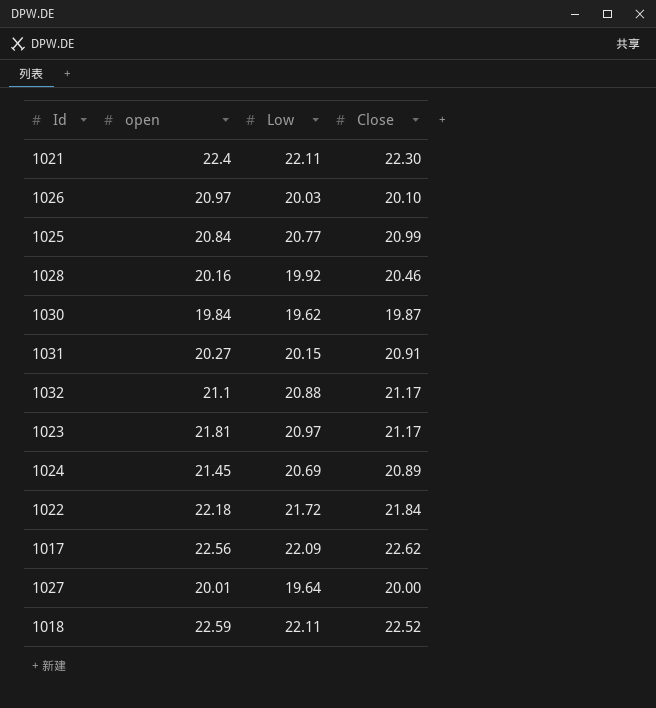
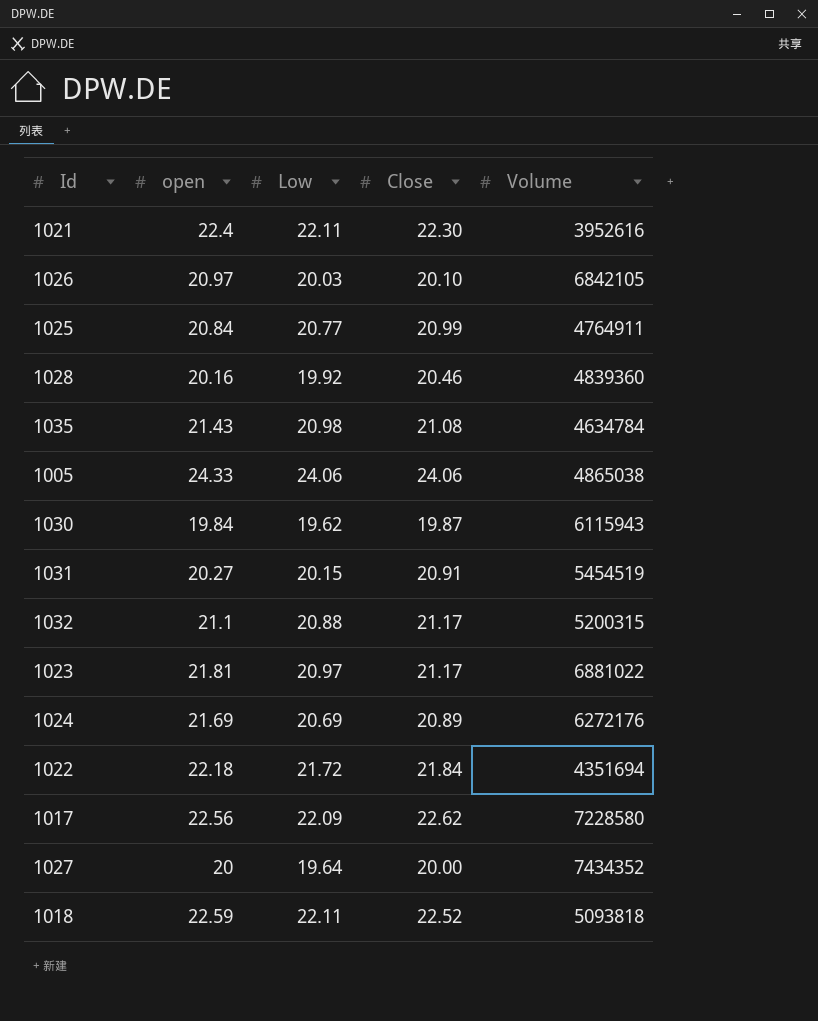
column Volume | position: none -> 5
row 1035: none -> 21.43 | 20.98 | 21.08 | 4634784
row 1005: none -> 24.33 | 24.06 | 24.06 | 4865038
1024 | open: 21.45 -> 21.69
1027 | open: 20.01 -> 20

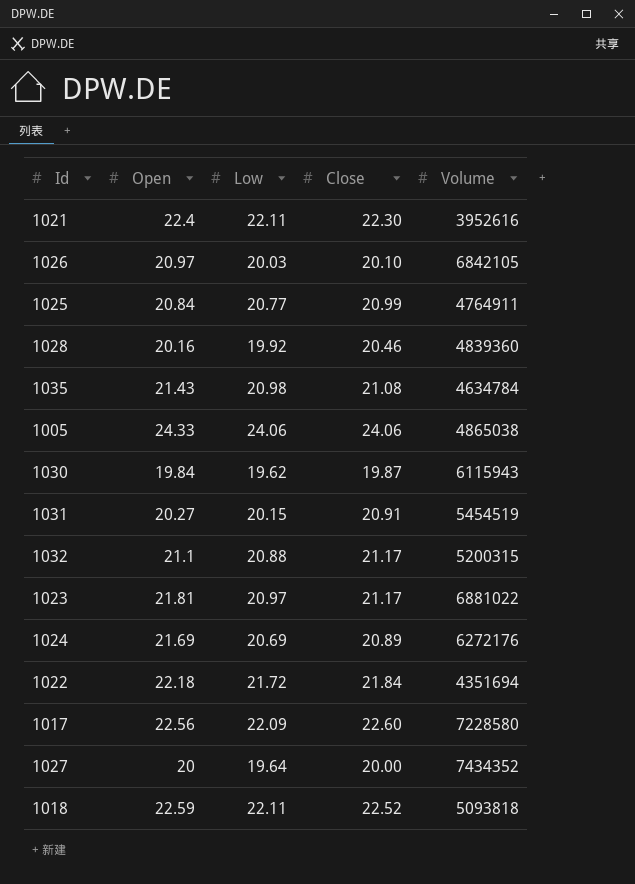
column name: open -> Open
1017 | Close: 22.62 -> 22.60

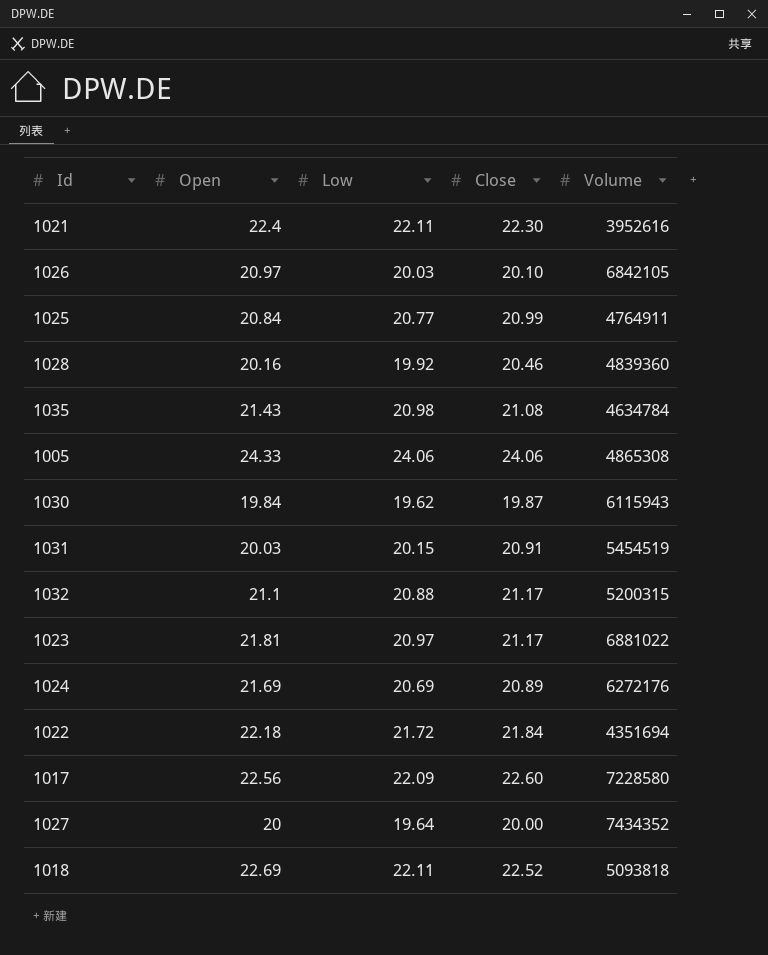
1005 | Volume: 4865038 -> 4865308
1031 | Open: 20.27 -> 20.03
1018 | Open: 22.59 -> 22.69

